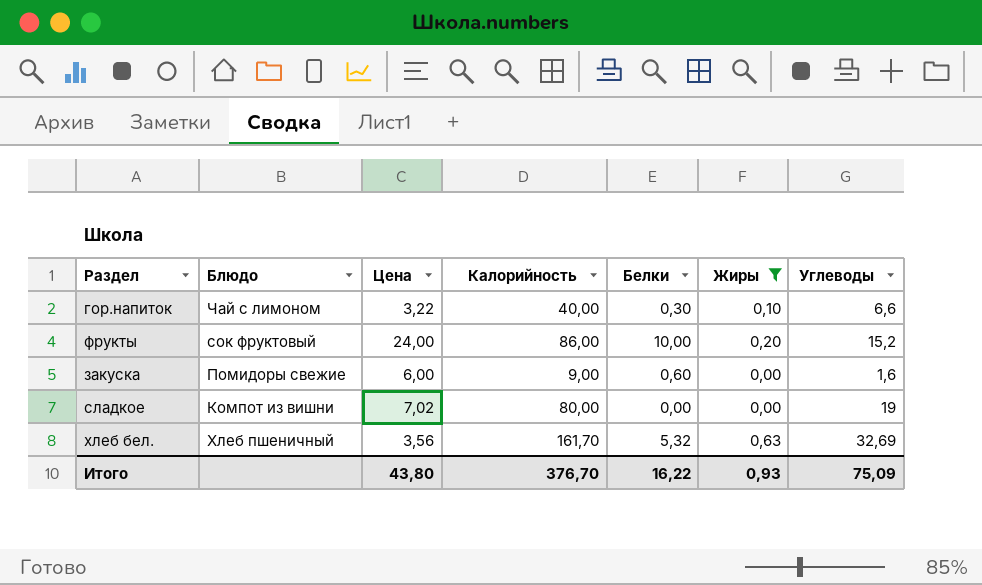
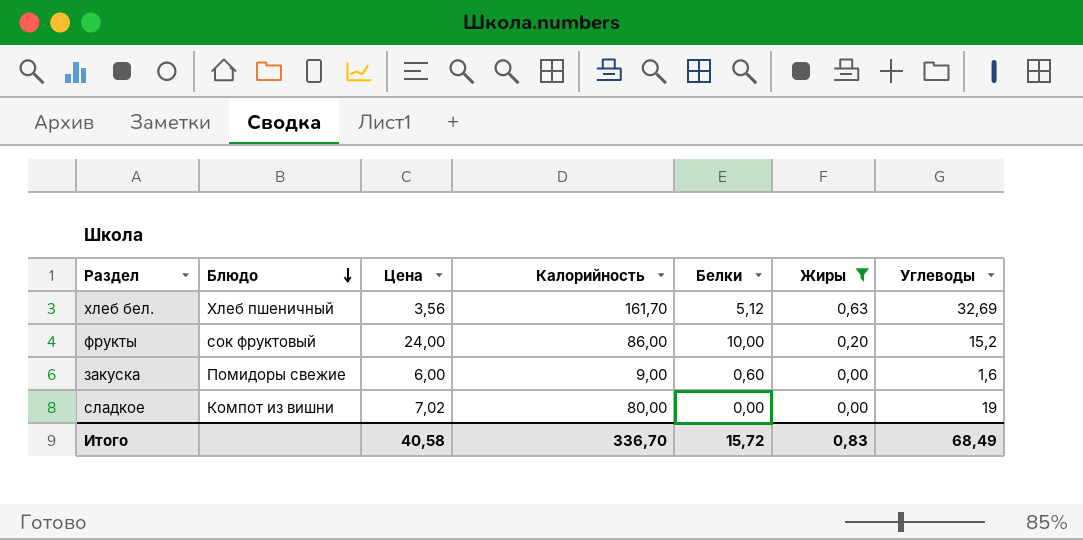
row order: none -> Блюдо descending
row гор.напиток: Чай с лимоном | 3,22 | 40,00 | 0,30 | 0,10 | 6,6 -> none
хлеб бел. | Белки: 5,32 -> 5,12
Итого | Цена: 43,80 -> 40,58
Итого | Калорийность: 376,70 -> 336,70
Итого | Белки: 16,22 -> 15,72
Итого | Жиры: 0,93 -> 0,83
Итого | Углеводы: 75,09 -> 68,49

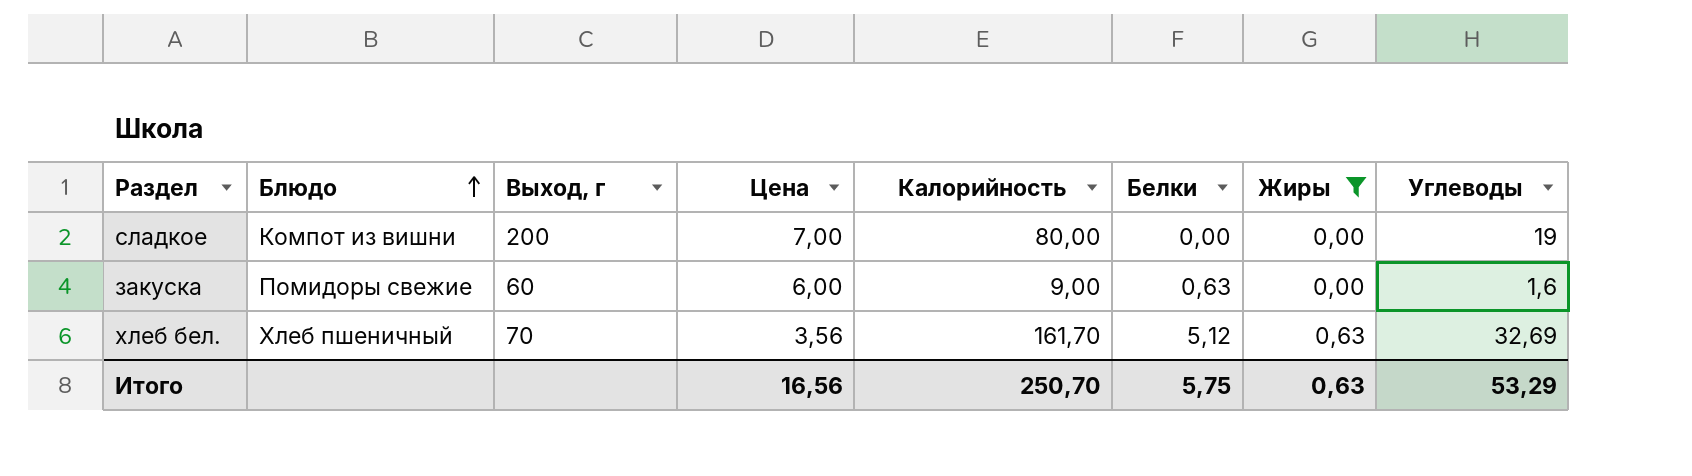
row order: Блюдо descending -> Блюдо ascending
column Выход, г | position: none -> 3
row фрукты: сок фруктовый | 24,00 | 86,00 | 10,00 | 0,20 | 15,2 -> none
сладкое | Цена: 7,02 -> 7,00
закуска | Белки: 0,60 -> 0,63
Итого | Цена: 40,58 -> 16,56
Итого | Калорийность: 336,70 -> 250,70
Итого | Белки: 15,72 -> 5,75
Итого | Жиры: 0,83 -> 0,63
Итого | Углеводы: 68,49 -> 53,29

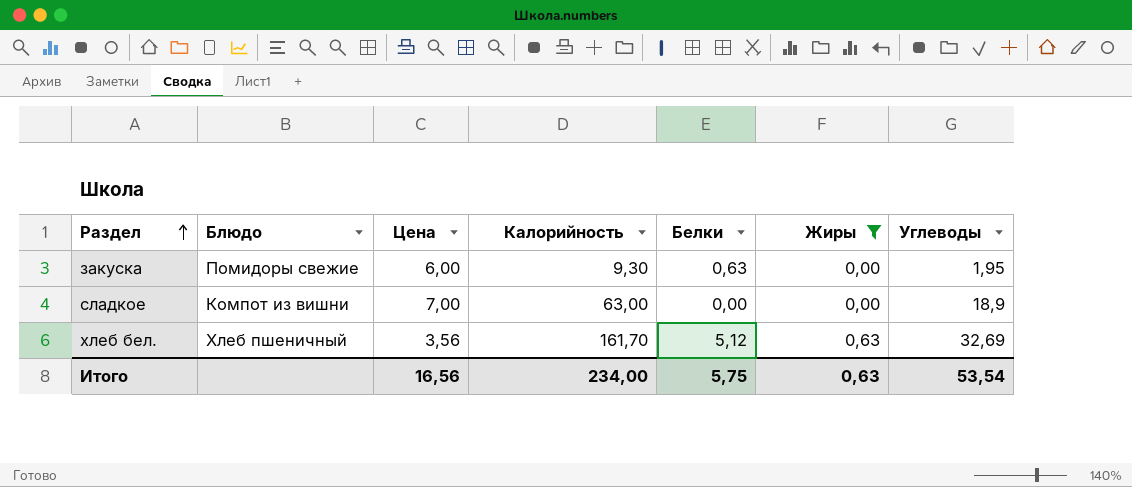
row order: Блюдо ascending -> Раздел ascending
column Выход, г | position: 3 -> none
закуска | Калорийность: 9,00 -> 9,30
закуска | Углеводы: 1,6 -> 1,95
сладкое | Калорийность: 80,00 -> 63,00
сладкое | Углеводы: 19 -> 18,9
Итого | Калорийность: 250,70 -> 234,00
Итого | Углеводы: 53,29 -> 53,54

